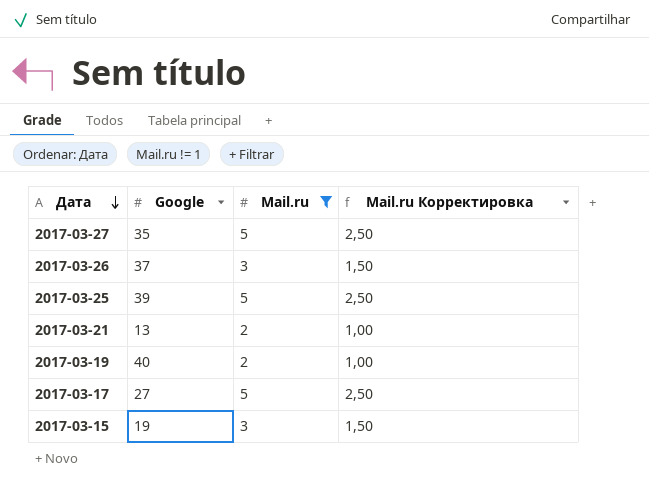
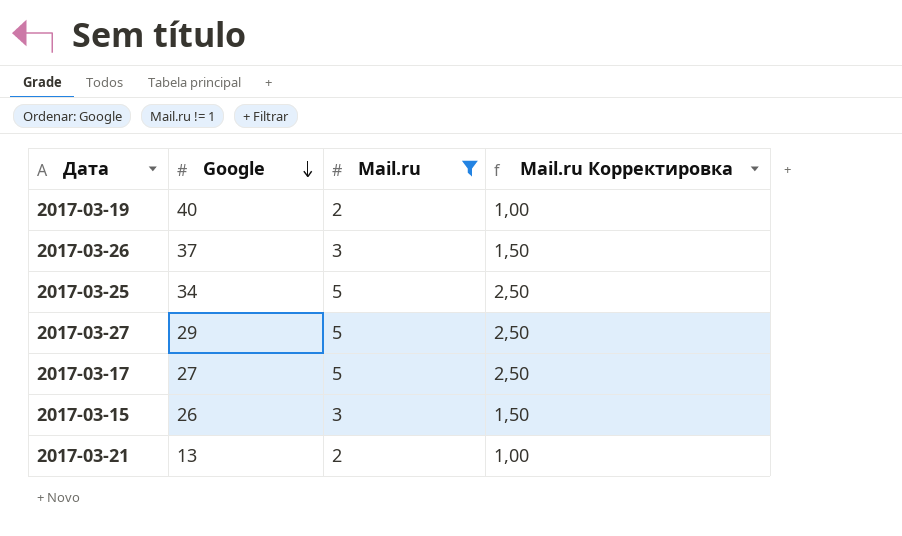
row order: Дата descending -> Google descending
2017-03-25 | Google: 39 -> 34
2017-03-27 | Google: 35 -> 29
2017-03-15 | Google: 19 -> 26

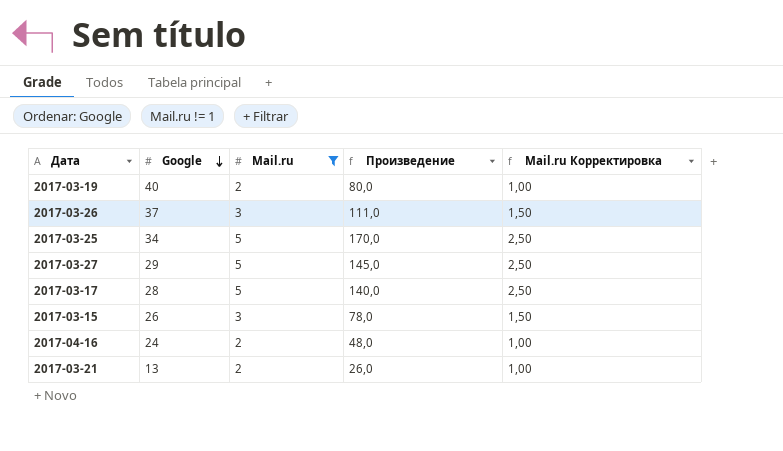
column Произведение | formula: none -> [Google] * [Mail.ru]
2017-03-17 | Google: 27 -> 28
row 2017-04-16: none -> 24 | 2 | 48,0 | 1,00

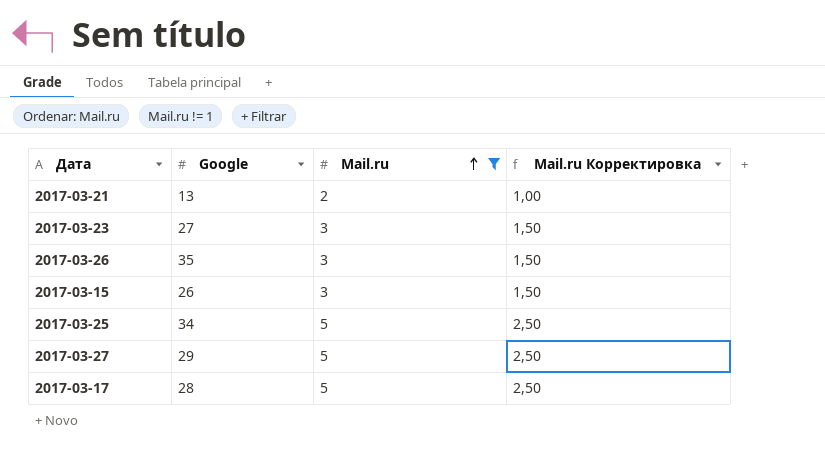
row order: Google descending -> Mail.ru ascending
column Произведение | formula: [Google] * [Mail.ru] -> none
row 2017-03-19: 40 | 2 | 80,0 | 1,00 -> none
row 2017-04-16: 24 | 2 | 48,0 | 1,00 -> none
row 2017-03-23: none -> 27 | 3 | 1,50
2017-03-26 | Google: 37 -> 35

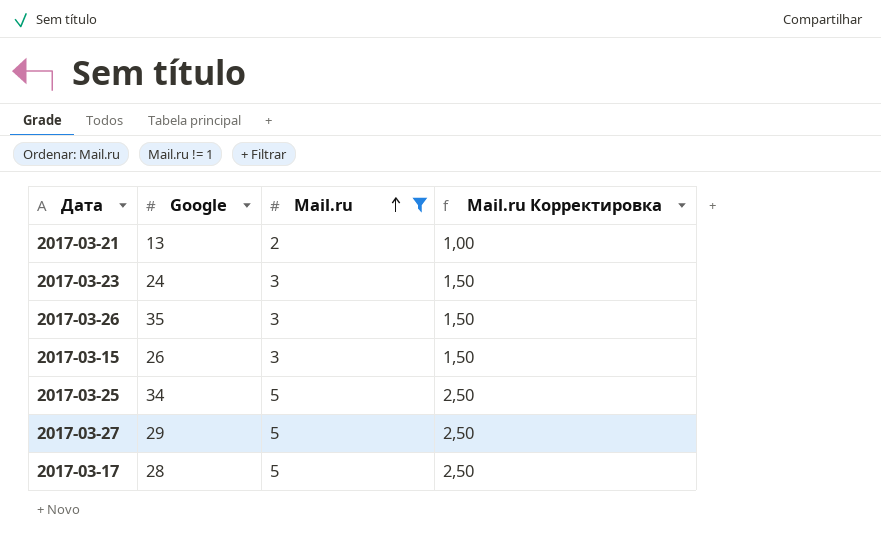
2017-03-23 | Google: 27 -> 24

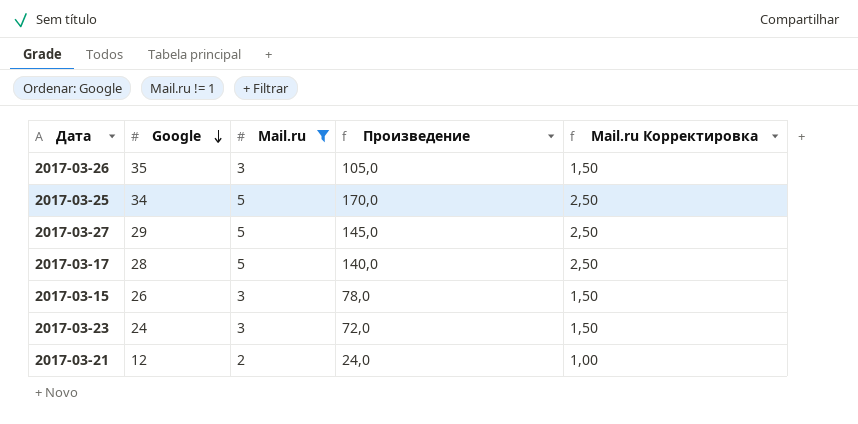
row order: Mail.ru ascending -> Google descending
column Произведение | formula: none -> [Google] * [Mail.ru]
2017-03-21 | Google: 13 -> 12

